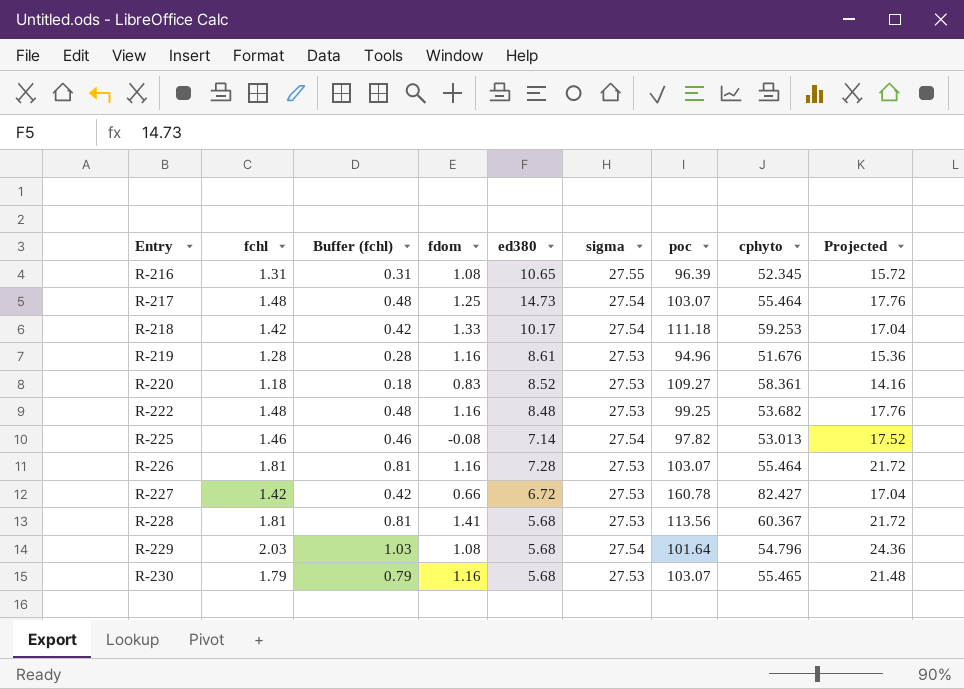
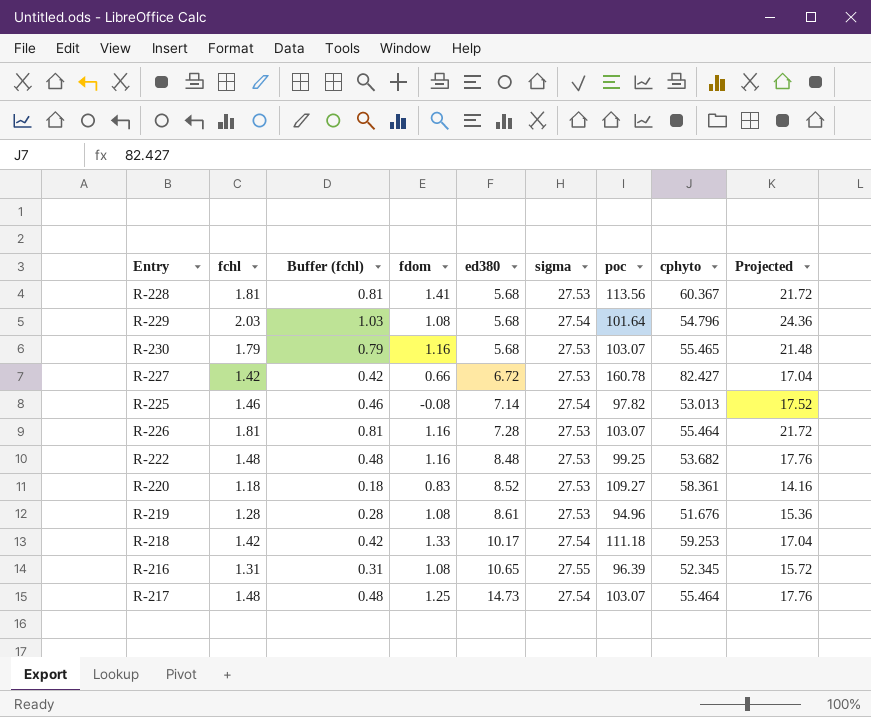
row order: Entry ascending -> ed380 ascending
R-219 | fdom: 1.16 -> 1.08

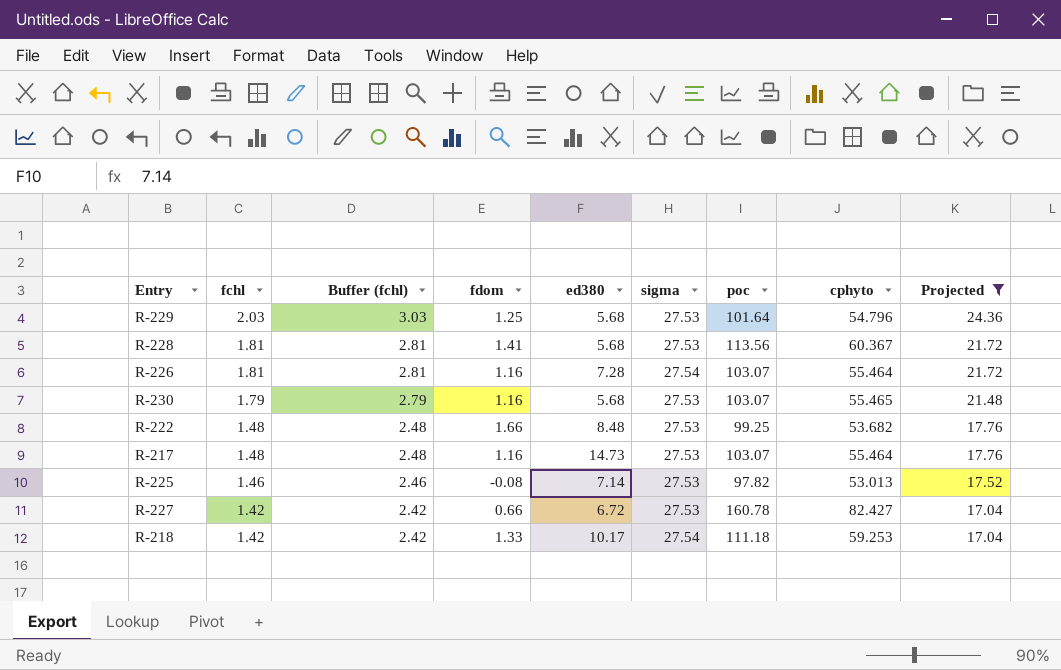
filter: none -> Projected >= 17.04
row order: ed380 ascending -> fchl descending
column Buffer (fchl) | formula: [fchl] - 1 -> [fchl] + 1
R-229 | fdom: 1.08 -> 1.25
R-229 | sigma: 27.54 -> 27.53
R-226 | sigma: 27.53 -> 27.54
R-222 | fdom: 1.16 -> 1.66
R-217 | fdom: 1.25 -> 1.16
R-217 | sigma: 27.54 -> 27.53
R-225 | sigma: 27.54 -> 27.53

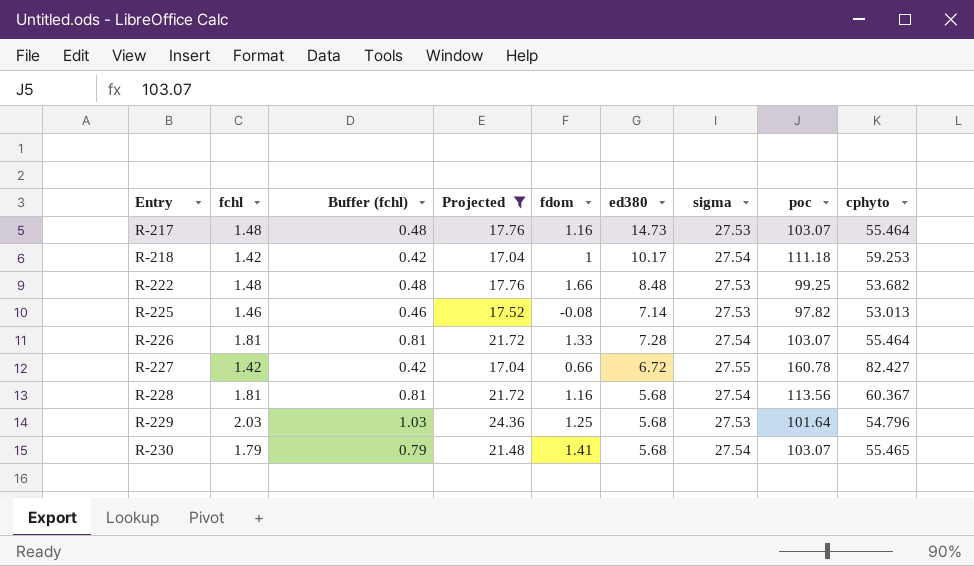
row order: fchl descending -> Entry ascending
column Buffer (fchl) | formula: [fchl] + 1 -> [fchl] - 1
column Projected | position: 9 -> 4
R-218 | fdom: 1.33 -> 1
R-226 | fdom: 1.16 -> 1.33
R-227 | sigma: 27.53 -> 27.55
R-228 | fdom: 1.41 -> 1.16
R-228 | sigma: 27.53 -> 27.54
R-230 | fdom: 1.16 -> 1.41
R-230 | sigma: 27.53 -> 27.54

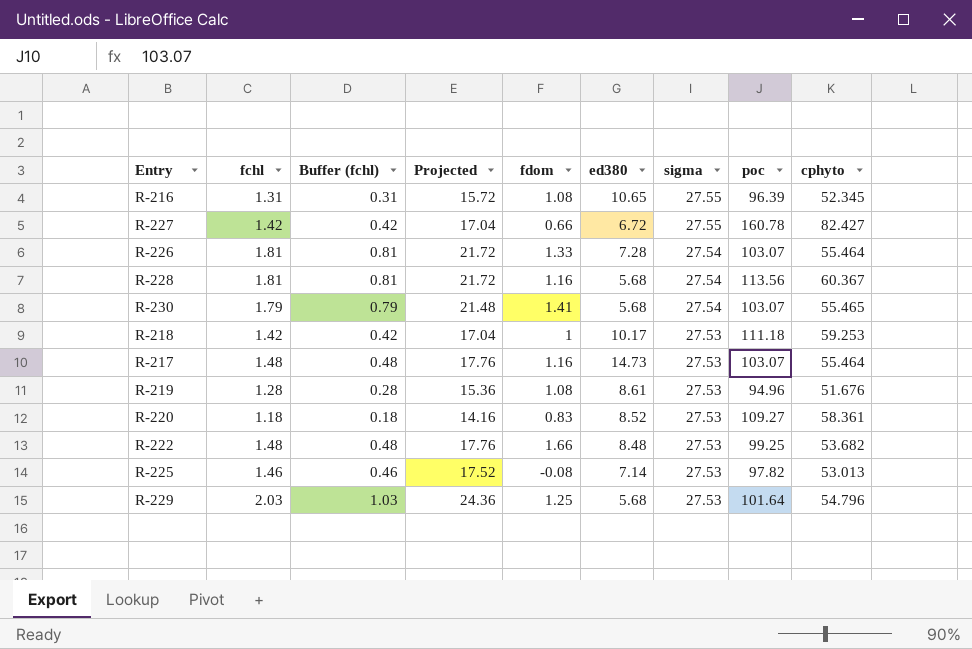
filter: Projected >= 17.04 -> none
row order: Entry ascending -> sigma descending
R-218 | sigma: 27.54 -> 27.53

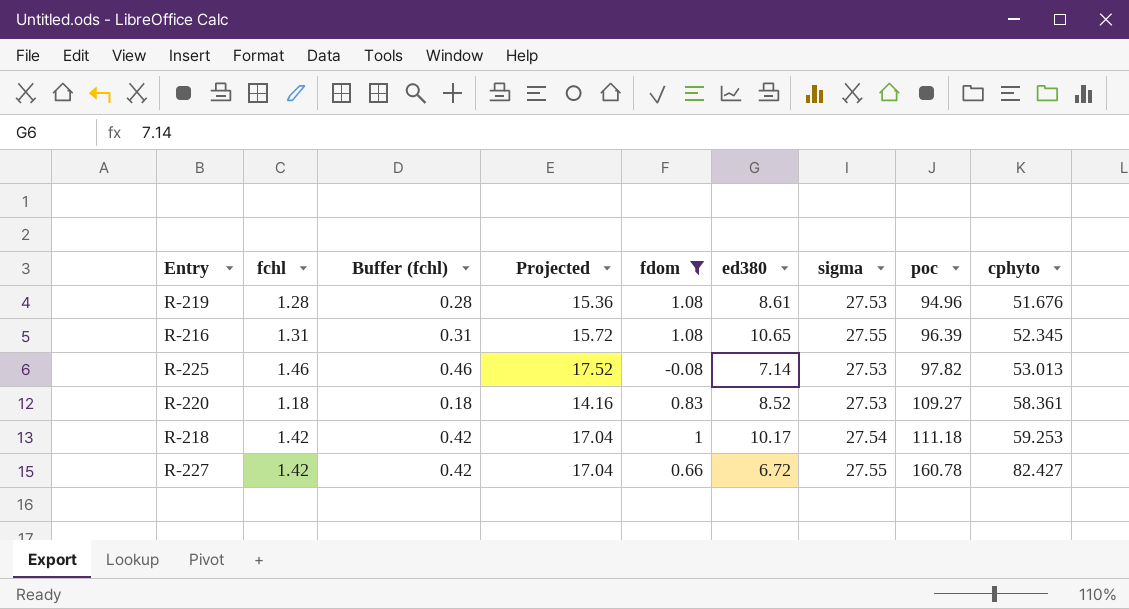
filter: none -> fdom <= 1.08
row order: sigma descending -> poc ascending
R-218 | sigma: 27.53 -> 27.54

